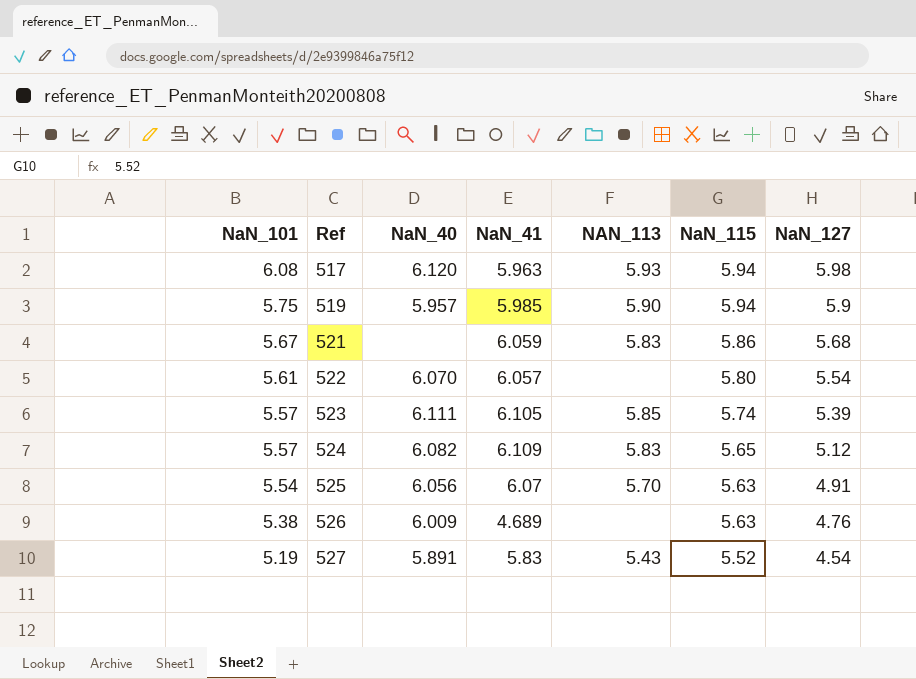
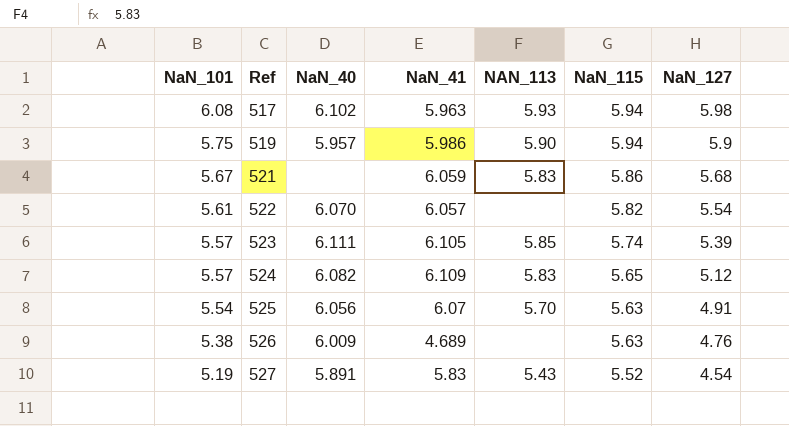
517 | NaN_40: 6.120 -> 6.102
519 | NaN_41: 5.985 -> 5.986
522 | NaN_115: 5.80 -> 5.82

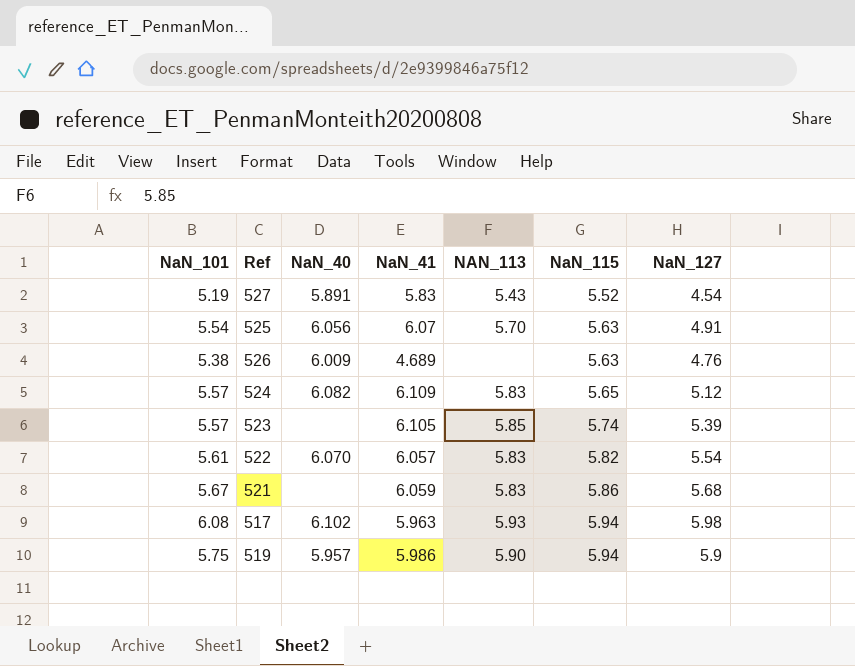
row order: NaN_101 descending -> NaN_115 ascending
523 | NaN_40: 6.111 -> none
522 | NAN_113: none -> 5.83

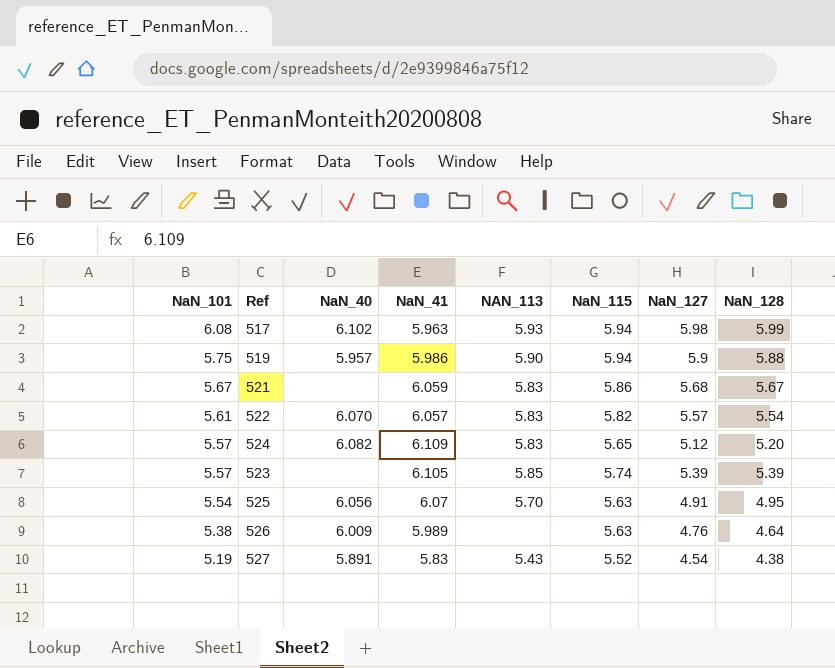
row order: NaN_115 ascending -> NaN_101 descending
column NaN_128 | position: none -> 8
522 | NaN_127: 5.54 -> 5.57
526 | NaN_41: 4.689 -> 5.989

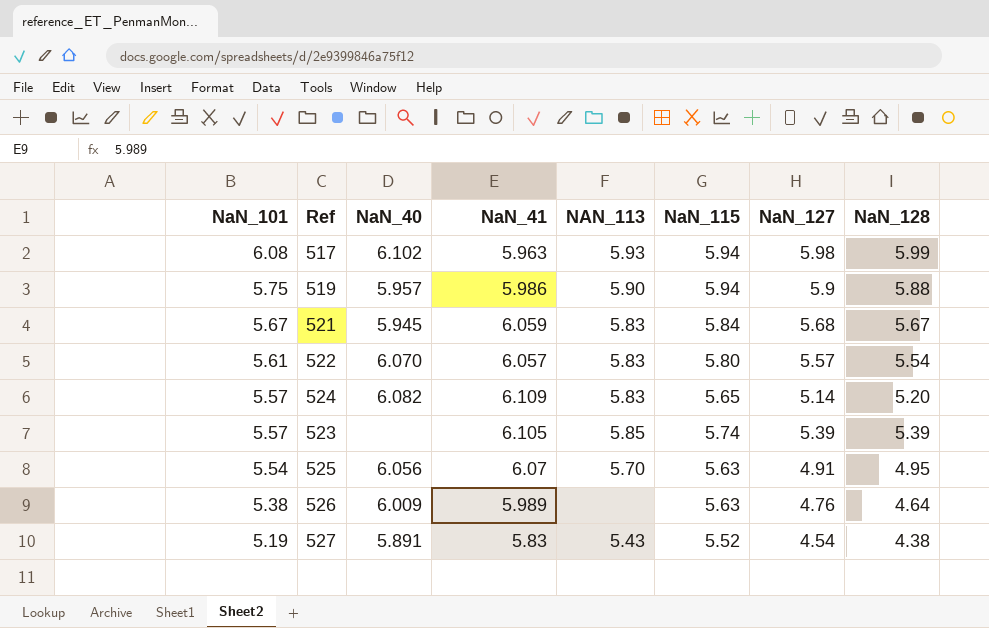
521 | NaN_40: none -> 5.945
521 | NaN_115: 5.86 -> 5.84
522 | NaN_115: 5.82 -> 5.80
524 | NaN_127: 5.12 -> 5.14

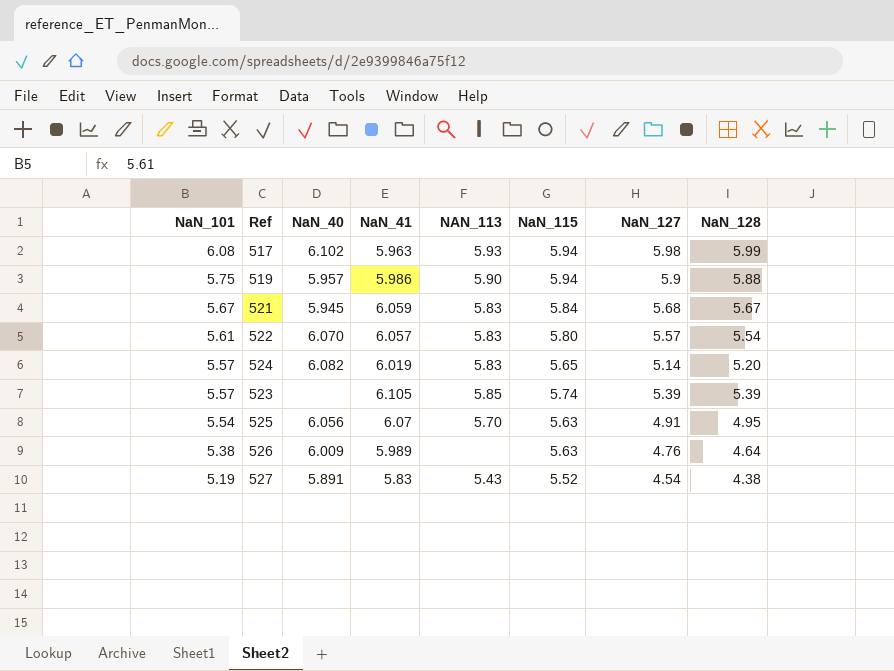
524 | NaN_41: 6.109 -> 6.019

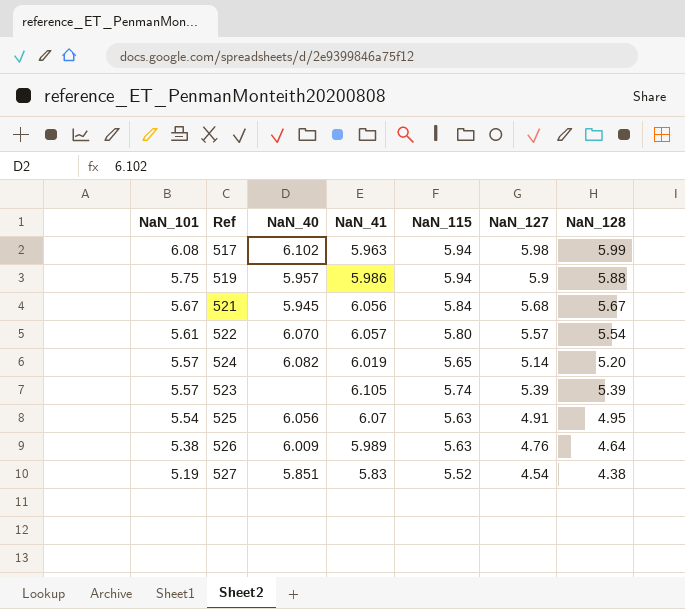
column NAN_113 | position: 5 -> none
521 | NaN_41: 6.059 -> 6.056
527 | NaN_40: 5.891 -> 5.851

